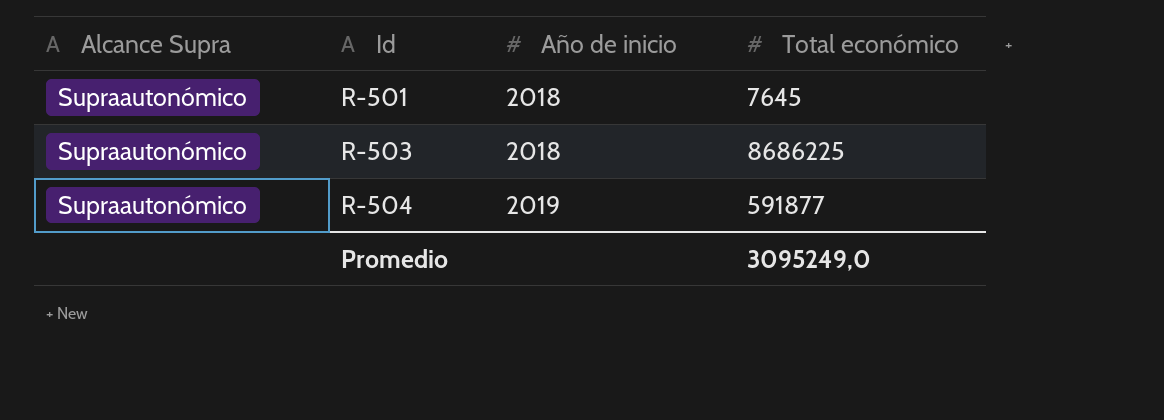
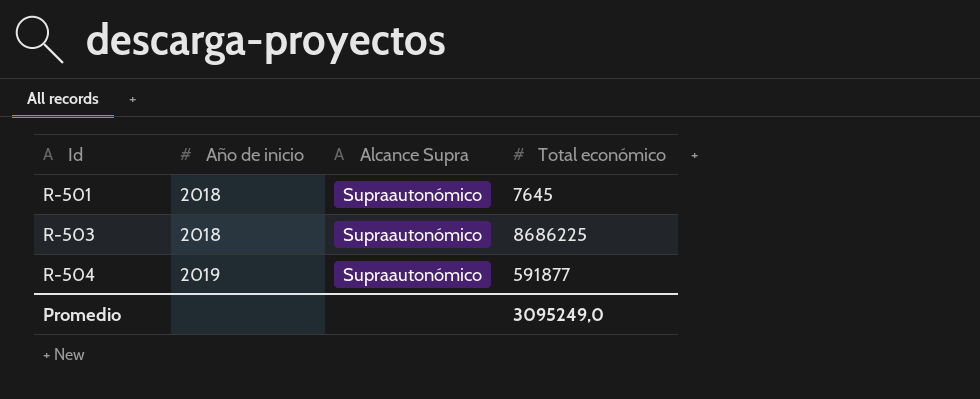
column Alcance Supra | position: 1 -> 3

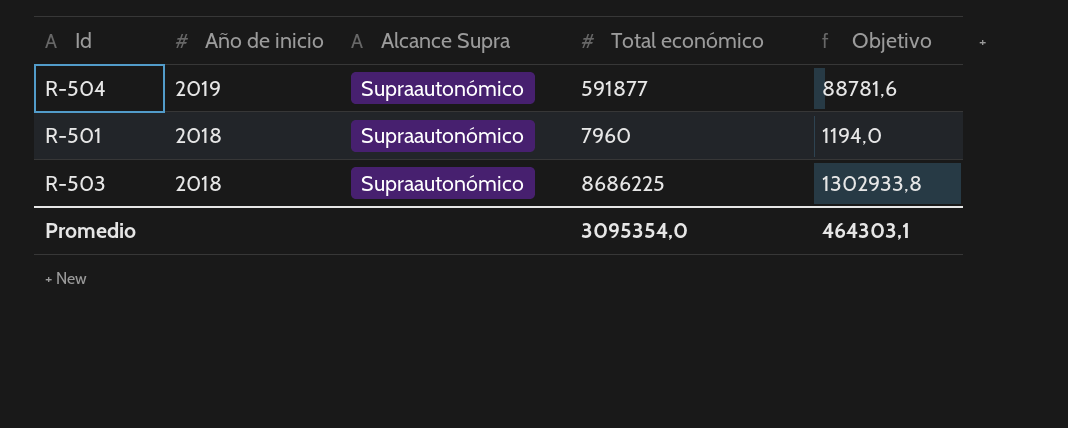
row order: Id ascending -> Año de inicio descending
column Objetivo | formula: none -> [Total económico] * 0,15
R-501 | Total económico: 7645 -> 7960
Promedio | Total económico: 3095249,0 -> 3095354,0

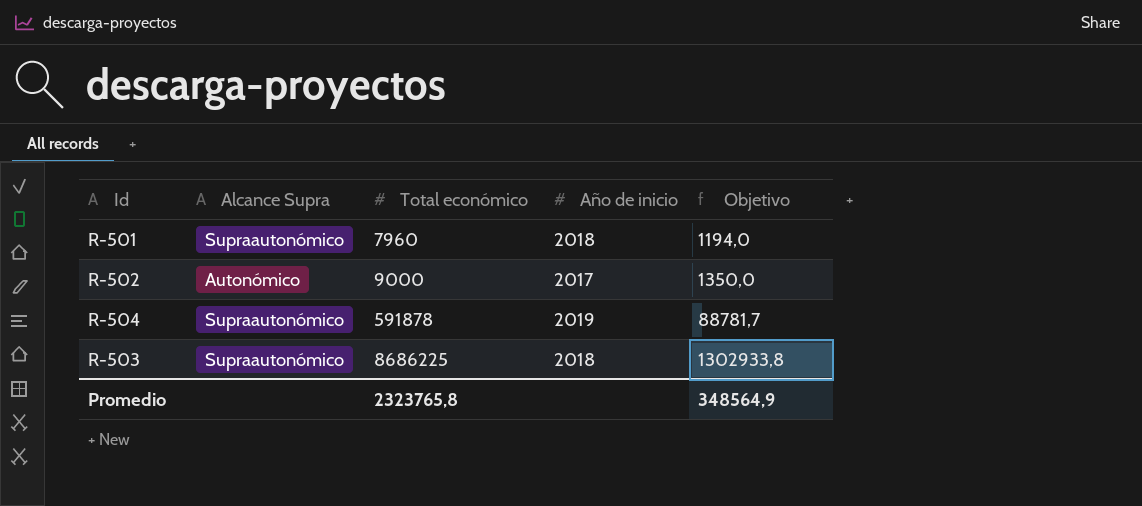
row order: Año de inicio descending -> Total económico ascending
column Año de inicio | position: 2 -> 4
row R-502: none -> Autonómico | 9000 | 2017 | 1350,0
R-504 | Total económico: 591877 -> 591878
R-504 | Objetivo: 88781,6 -> 88781,7
Promedio | Total económico: 3095354,0 -> 2323765,8
Promedio | Objetivo: 464303,1 -> 348564,9

